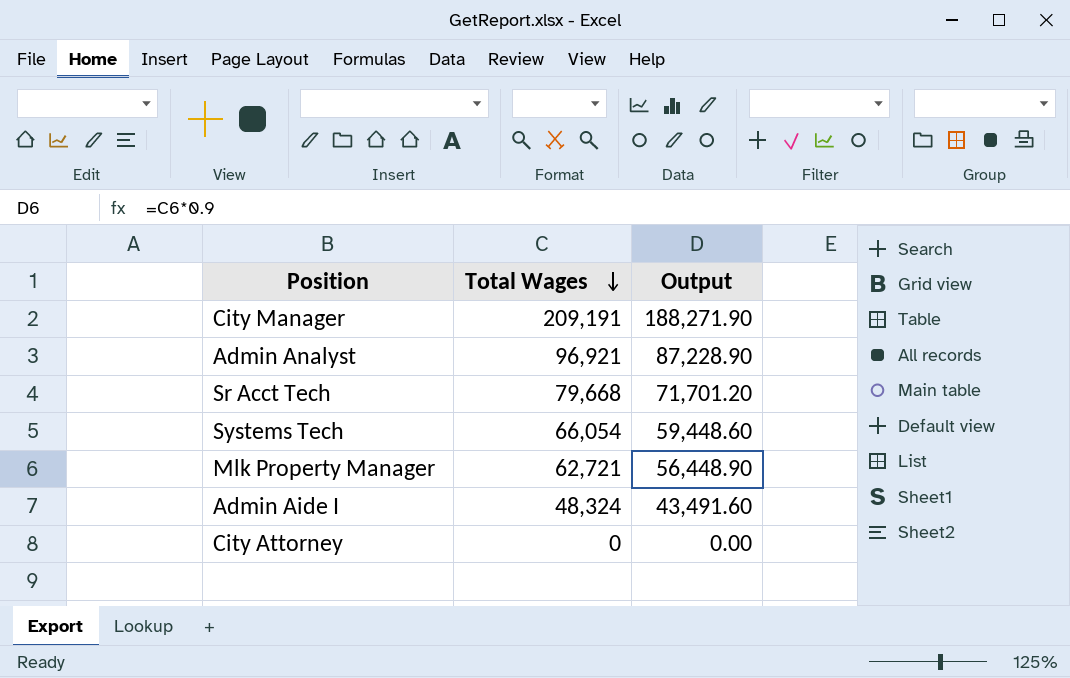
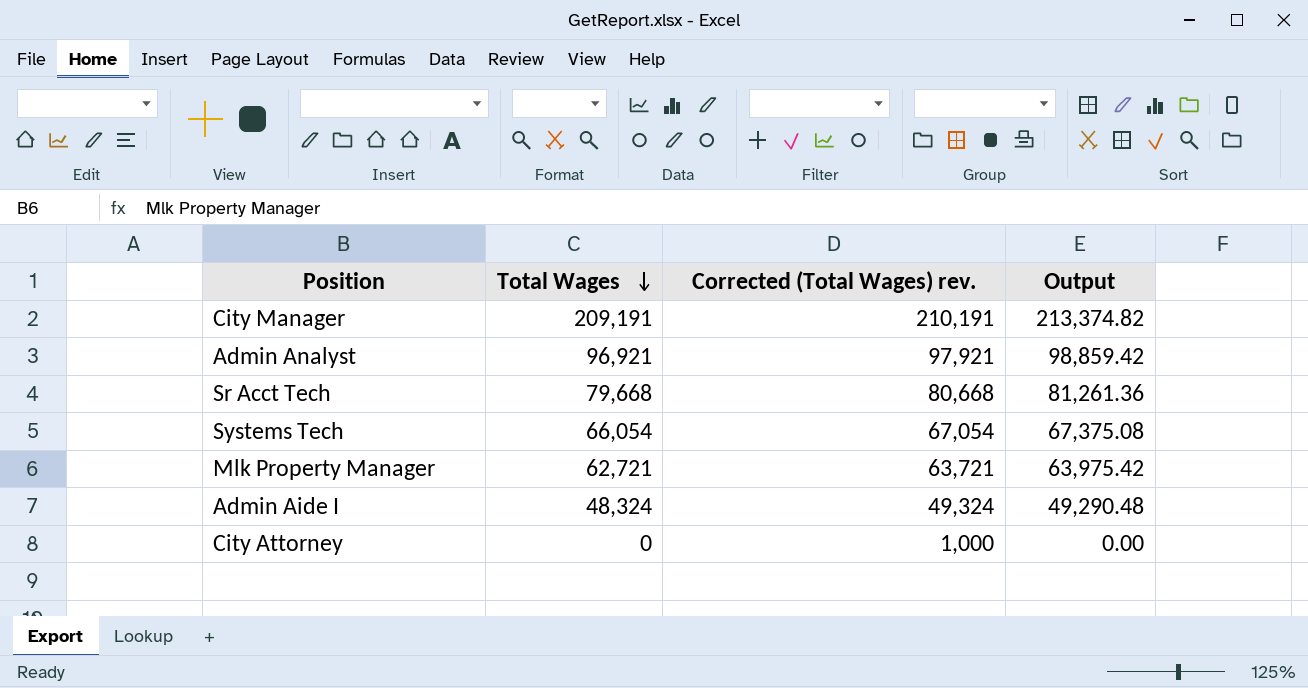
column Corrected (Total Wages) rev. | formula: none -> [Total Wages] + 1000
column Output | formula: [Total Wages] * 0.9 -> [Total Wages] * 1.02

